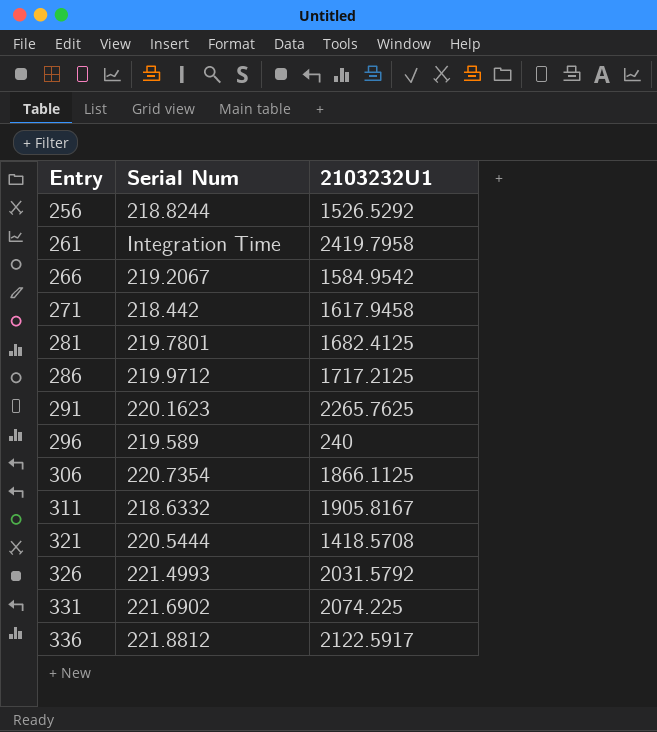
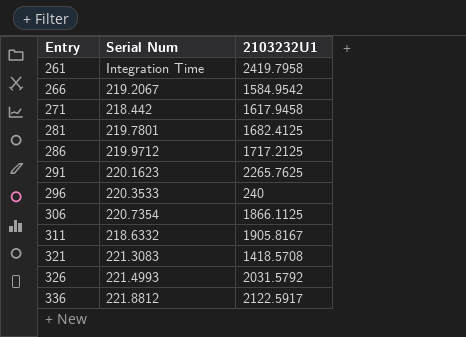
row 256: 218.8244 | 1526.5292 -> none
row 331: 221.6902 | 2074.225 -> none
296 | Serial Num: 219.589 -> 220.3533
321 | Serial Num: 220.5444 -> 221.3083

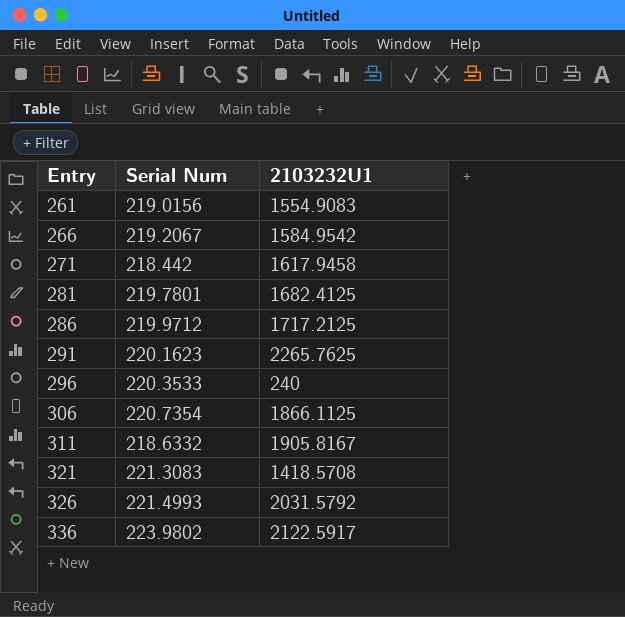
261 | Serial Num: Integration Time -> 219.0156
261 | 2103232U1: 2419.7958 -> 1554.9083
336 | Serial Num: 221.8812 -> 223.9802

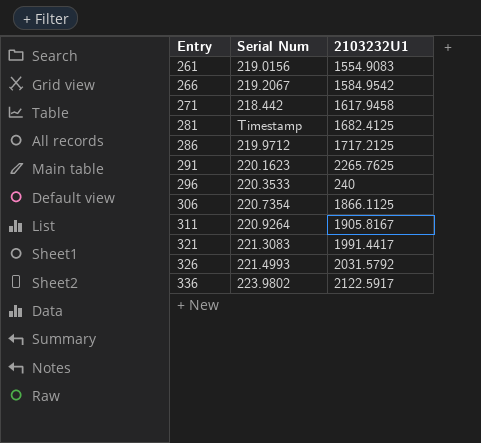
281 | Serial Num: 219.7801 -> Timestamp
311 | Serial Num: 218.6332 -> 220.9264
321 | 2103232U1: 1418.5708 -> 1991.4417

